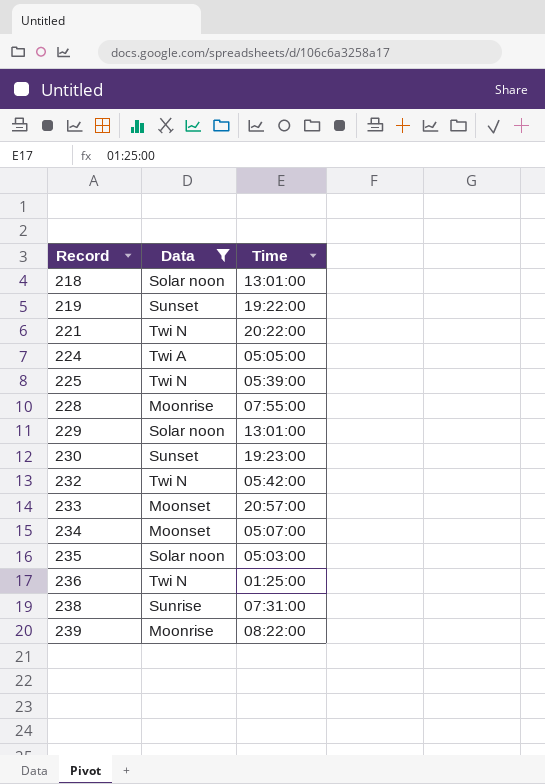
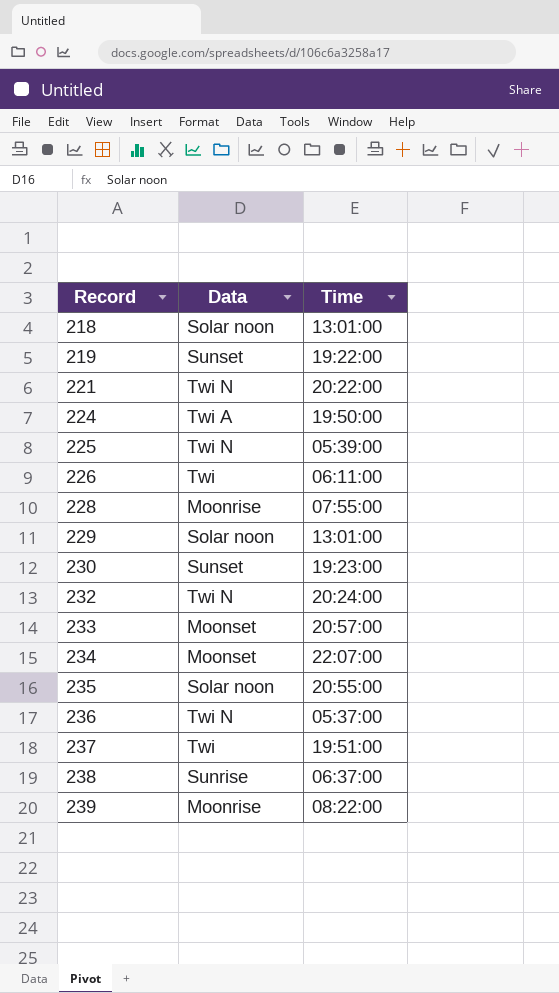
filter: Data != Twi -> none
224 | Time: 05:05:00 -> 19:50:00
232 | Time: 05:42:00 -> 20:24:00
234 | Time: 05:07:00 -> 22:07:00
235 | Time: 05:03:00 -> 20:55:00
236 | Time: 01:25:00 -> 05:37:00
238 | Time: 07:31:00 -> 06:37:00

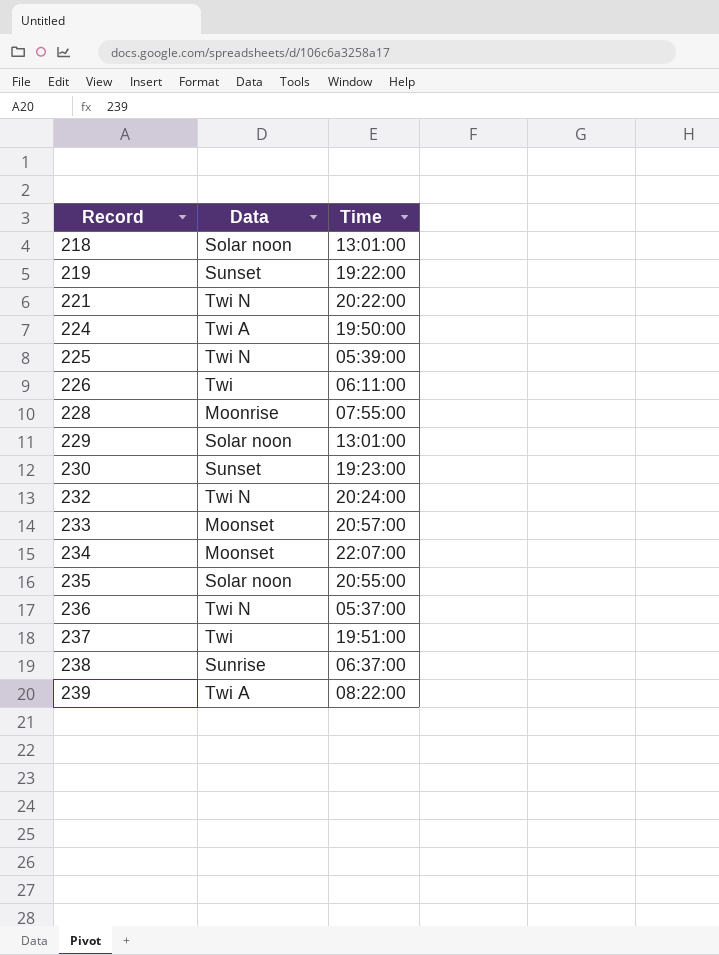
239 | Data: Moonrise -> Twi A

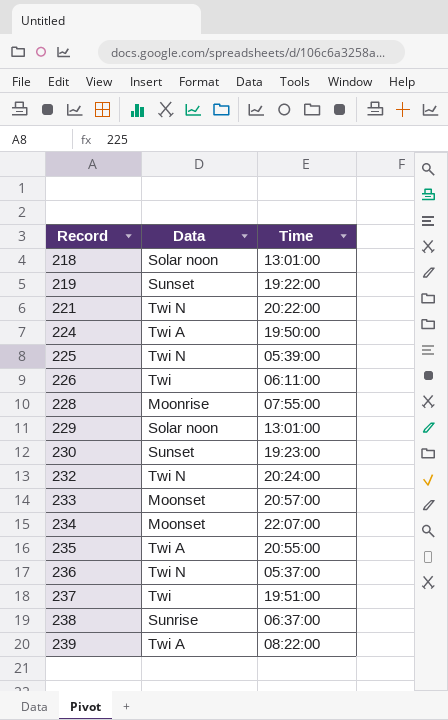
235 | Data: Solar noon -> Twi A

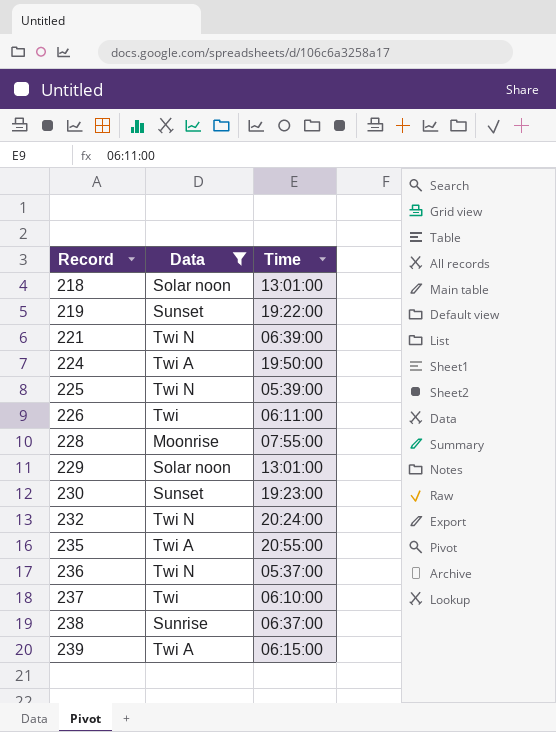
filter: none -> Data != Moonset
221 | Time: 20:22:00 -> 06:39:00
237 | Time: 19:51:00 -> 06:10:00
239 | Time: 08:22:00 -> 06:15:00

